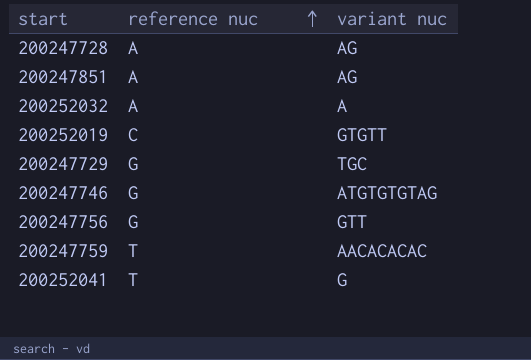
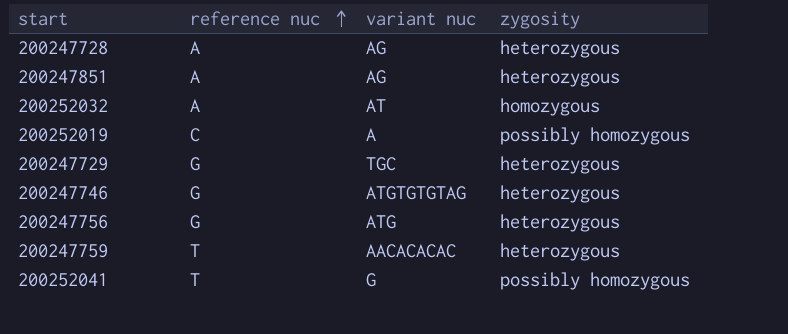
column zygosity | position: none -> 4
200252032 | variant nuc: A -> AT
200252019 | variant nuc: GTGTT -> A
200247756 | variant nuc: GTT -> ATG

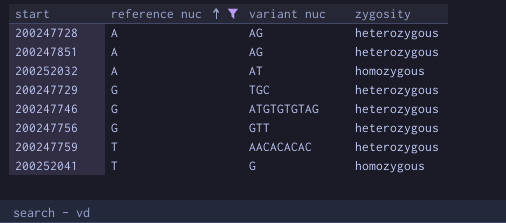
filter: none -> reference nuc != C
200247756 | variant nuc: ATG -> GTT
200252041 | zygosity: possibly homozygous -> homozygous

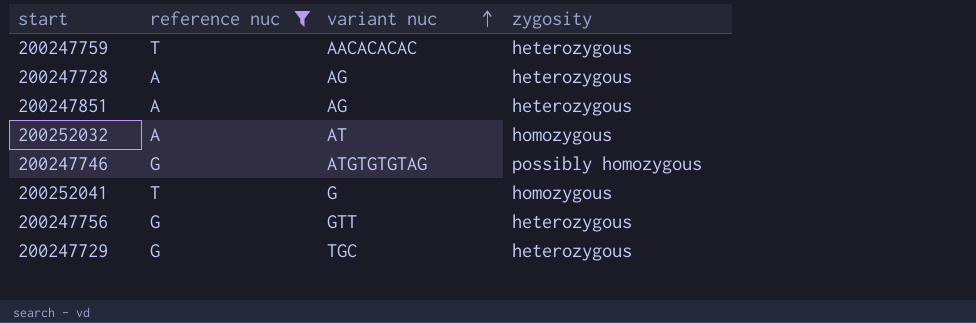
row order: reference nuc ascending -> variant nuc ascending
200247746 | zygosity: heterozygous -> possibly homozygous

